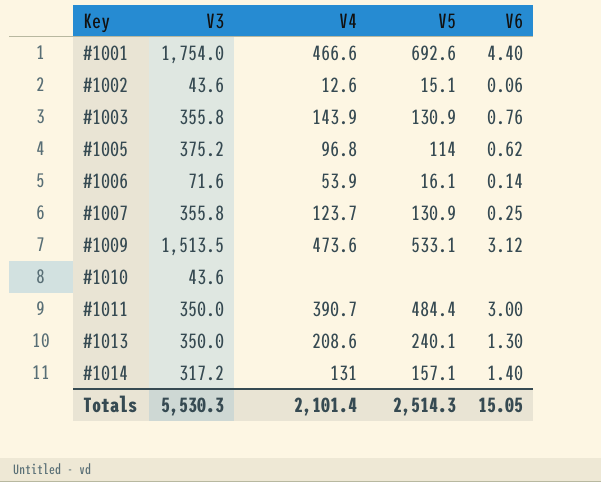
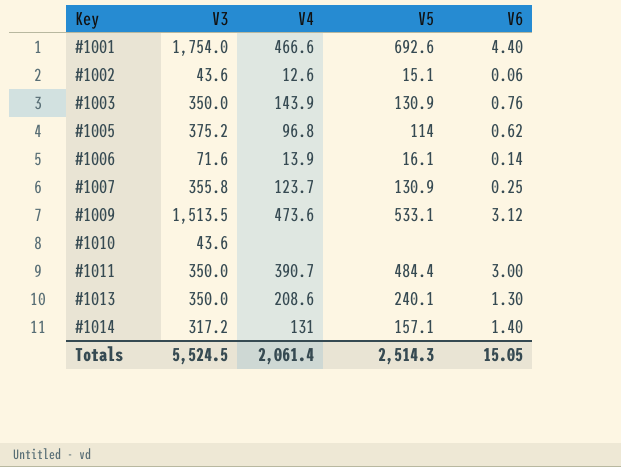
#1003 | V3: 355.8 -> 350.0
#1006 | V4: 53.9 -> 13.9
Totals | V3: 5,530.3 -> 5,524.5
Totals | V4: 2,101.4 -> 2,061.4

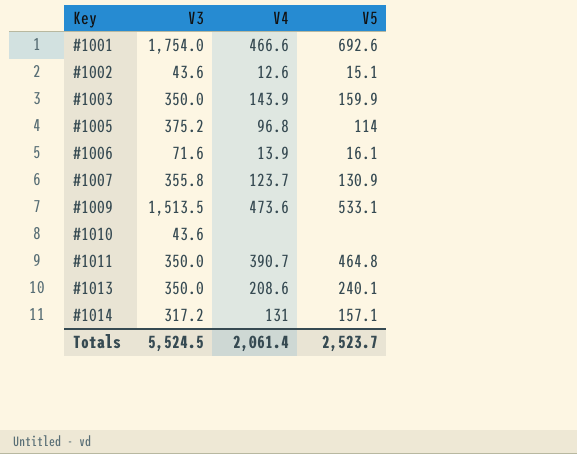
column V6 | position: 5 -> none
#1003 | V5: 130.9 -> 159.9
#1011 | V5: 484.4 -> 464.8
Totals | V5: 2,514.3 -> 2,523.7

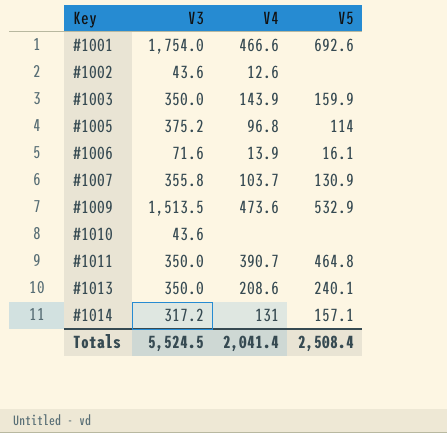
#1002 | V5: 15.1 -> none
#1007 | V4: 123.7 -> 103.7
#1009 | V5: 533.1 -> 532.9
Totals | V4: 2,061.4 -> 2,041.4
Totals | V5: 2,523.7 -> 2,508.4

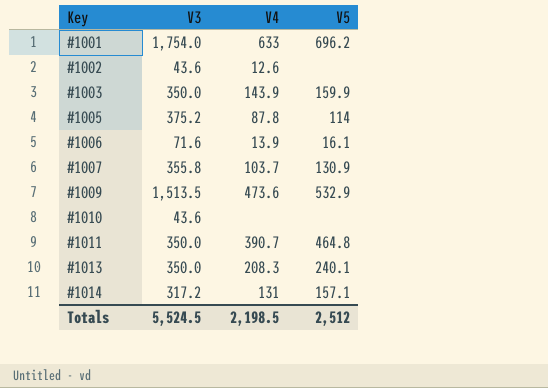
#1001 | V4: 466.6 -> 633
#1001 | V5: 692.6 -> 696.2
#1005 | V4: 96.8 -> 87.8
#1013 | V4: 208.6 -> 208.3
Totals | V4: 2,041.4 -> 2,198.5
Totals | V5: 2,508.4 -> 2,512

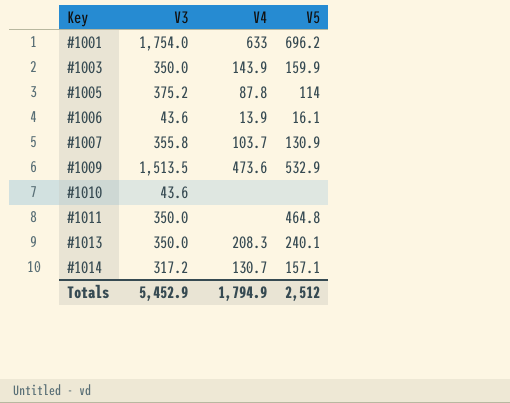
row #1002: 43.6 | 12.6 | none -> none
#1006 | V3: 71.6 -> 43.6
#1011 | V4: 390.7 -> none
#1014 | V4: 131 -> 130.7
Totals | V3: 5,524.5 -> 5,452.9
Totals | V4: 2,198.5 -> 1,794.9

